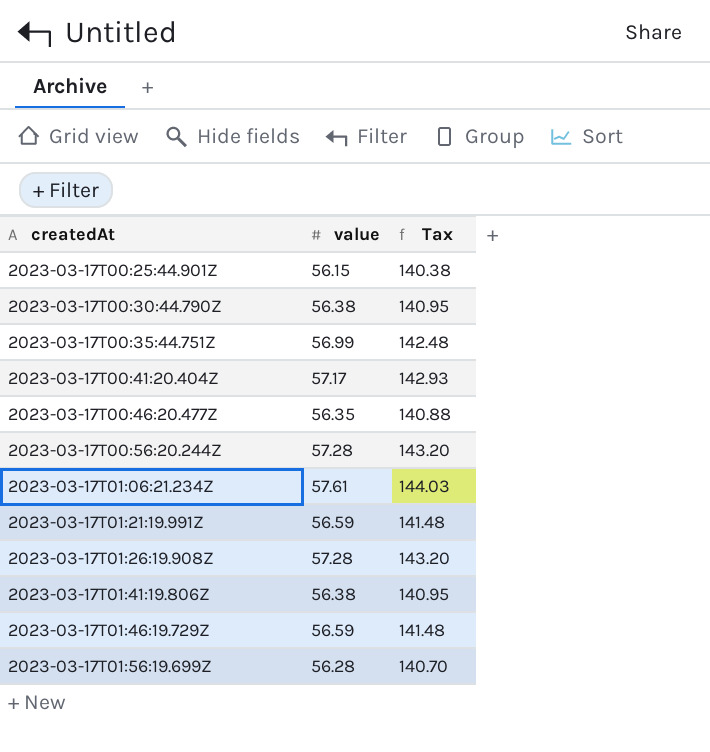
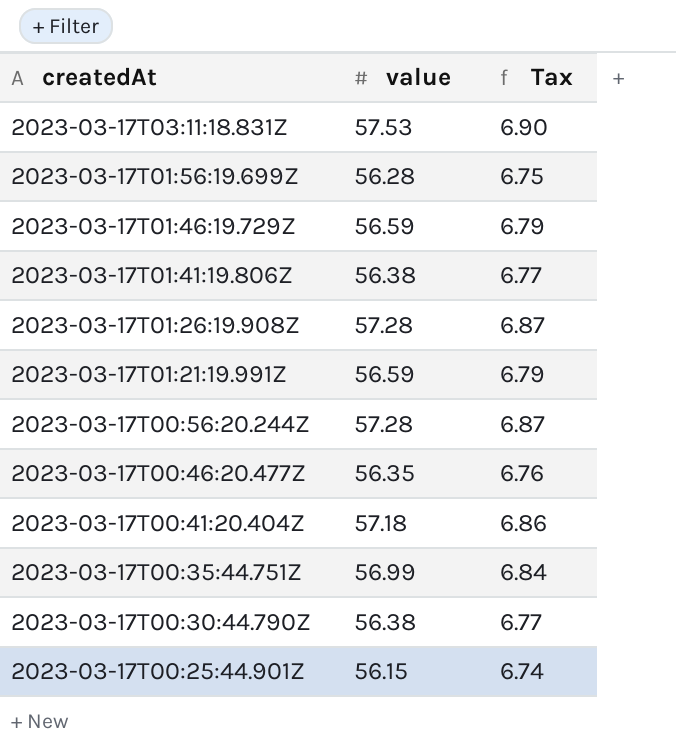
row order: createdAt ascending -> createdAt descending
column Tax | formula: [value] * 2.5 -> [value] * 0.12
row 2023-03-17T01:06:21.234Z: 57.61 | 144.03 -> none
row 2023-03-17T03:11:18.831Z: none -> 57.53 | 6.90
2023-03-17T00:41:20.404Z | value: 57.17 -> 57.18

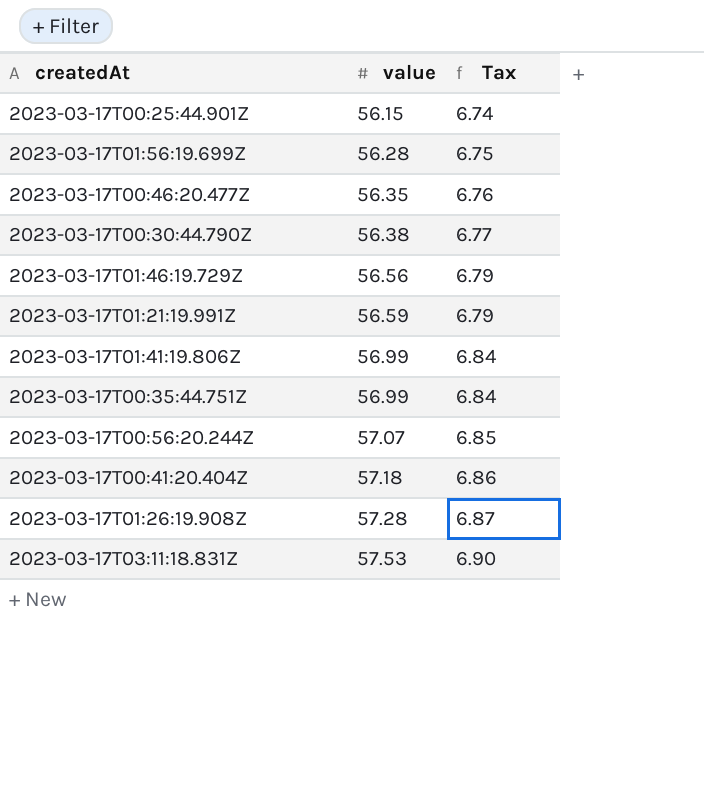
row order: createdAt descending -> value ascending
2023-03-17T01:46:19.729Z | value: 56.59 -> 56.56
2023-03-17T01:41:19.806Z | value: 56.38 -> 56.99
2023-03-17T01:41:19.806Z | Tax: 6.77 -> 6.84
2023-03-17T00:56:20.244Z | value: 57.28 -> 57.07
2023-03-17T00:56:20.244Z | Tax: 6.87 -> 6.85

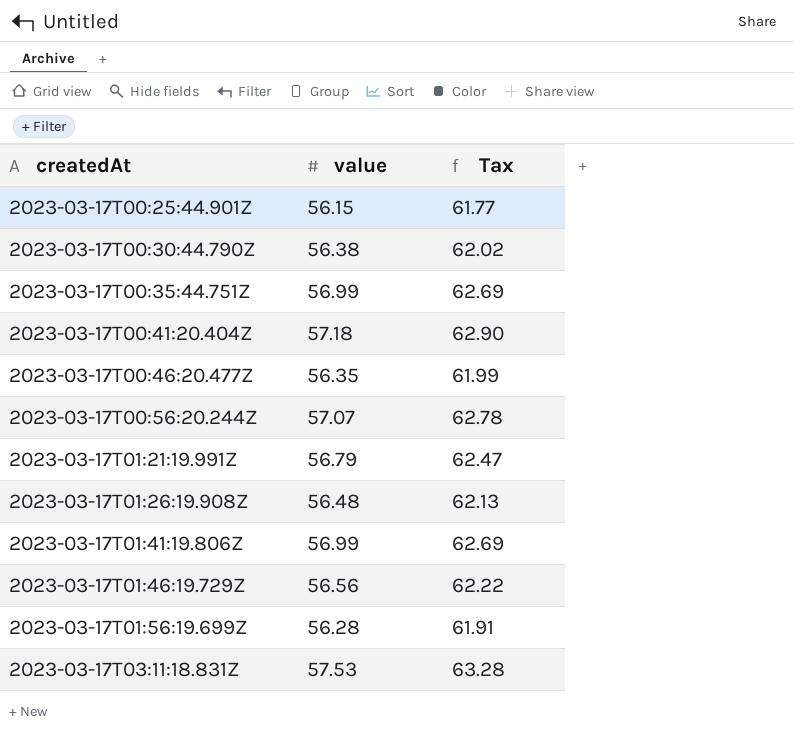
row order: value ascending -> createdAt ascending
column Tax | formula: [value] * 0.12 -> [value] * 1.1
2023-03-17T01:21:19.991Z | value: 56.59 -> 56.79
2023-03-17T01:26:19.908Z | value: 57.28 -> 56.48

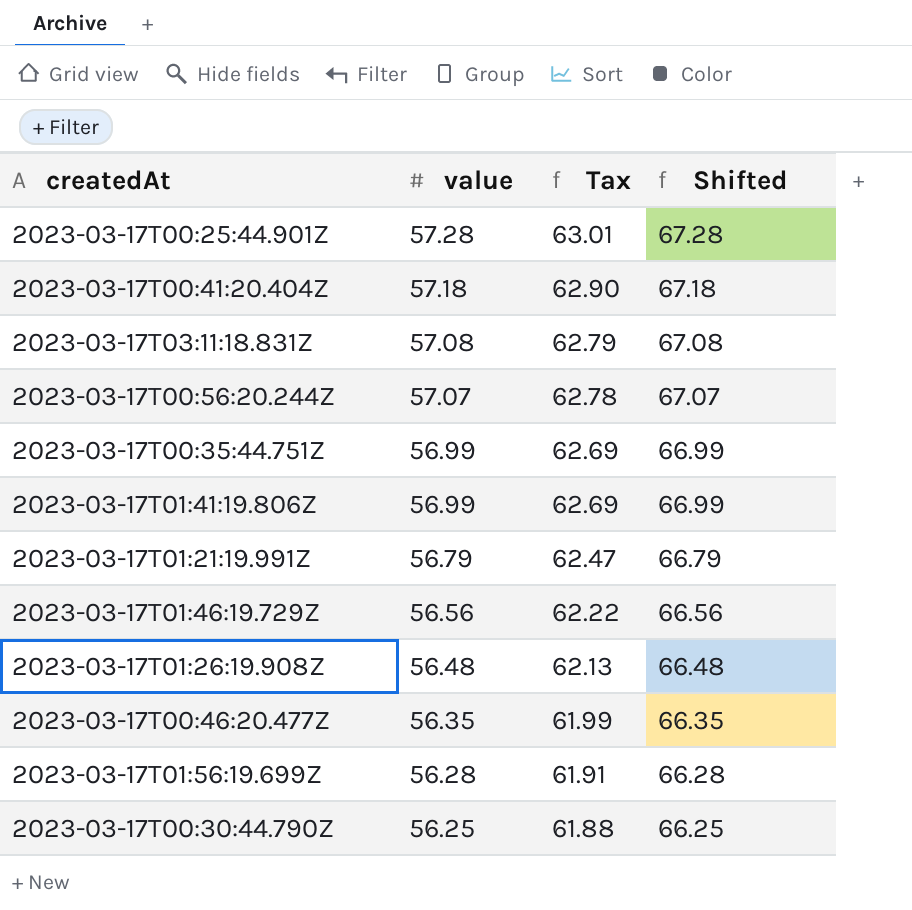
row order: createdAt ascending -> value descending
column Shifted | formula: none -> [value] + 10
2023-03-17T00:25:44.901Z | value: 56.15 -> 57.28
2023-03-17T00:25:44.901Z | Tax: 61.77 -> 63.01
2023-03-17T03:11:18.831Z | value: 57.53 -> 57.08
2023-03-17T03:11:18.831Z | Tax: 63.28 -> 62.79
2023-03-17T00:30:44.790Z | value: 56.38 -> 56.25
2023-03-17T00:30:44.790Z | Tax: 62.02 -> 61.88

